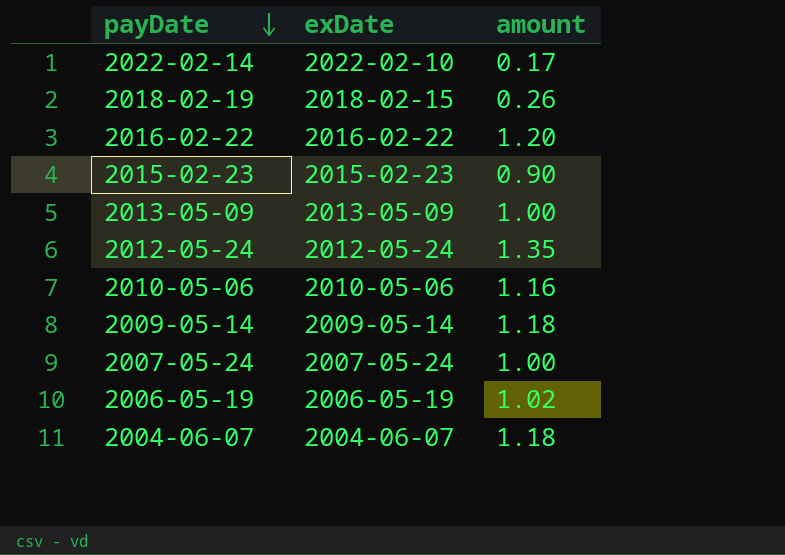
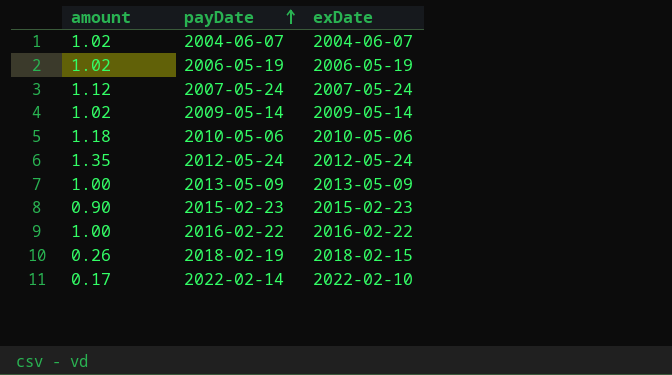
row order: payDate descending -> payDate ascending
column amount | position: 3 -> 1
2004-06-07 | amount: 1.18 -> 1.02
2007-05-24 | amount: 1.00 -> 1.12
2009-05-14 | amount: 1.18 -> 1.02
2010-05-06 | amount: 1.16 -> 1.18
2016-02-22 | amount: 1.20 -> 1.00

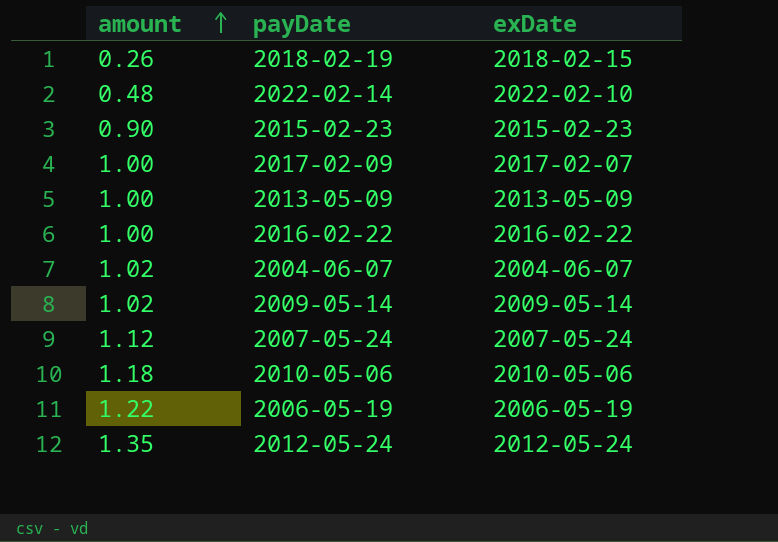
row order: payDate ascending -> amount ascending
2022-02-14 | amount: 0.17 -> 0.48
row 2017-02-09: none -> 1.00 | 2017-02-07
2006-05-19 | amount: 1.02 -> 1.22

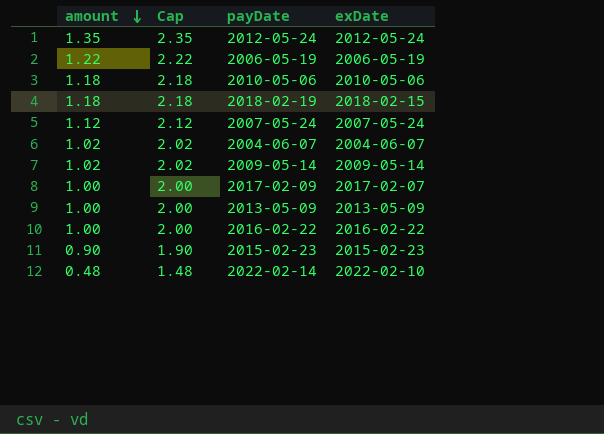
row order: amount ascending -> amount descending
column Cap | formula: none -> [amount] + 1
2018-02-19 | amount: 0.26 -> 1.18

